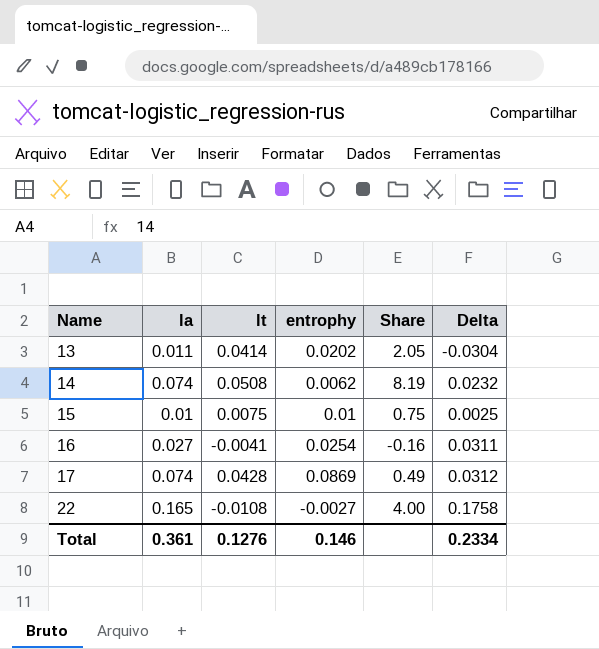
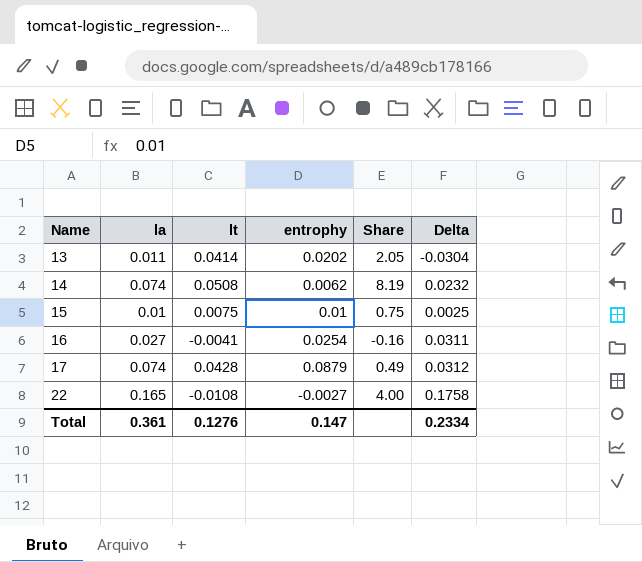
17 | entrophy: 0.0869 -> 0.0879
Total | entrophy: 0.146 -> 0.147

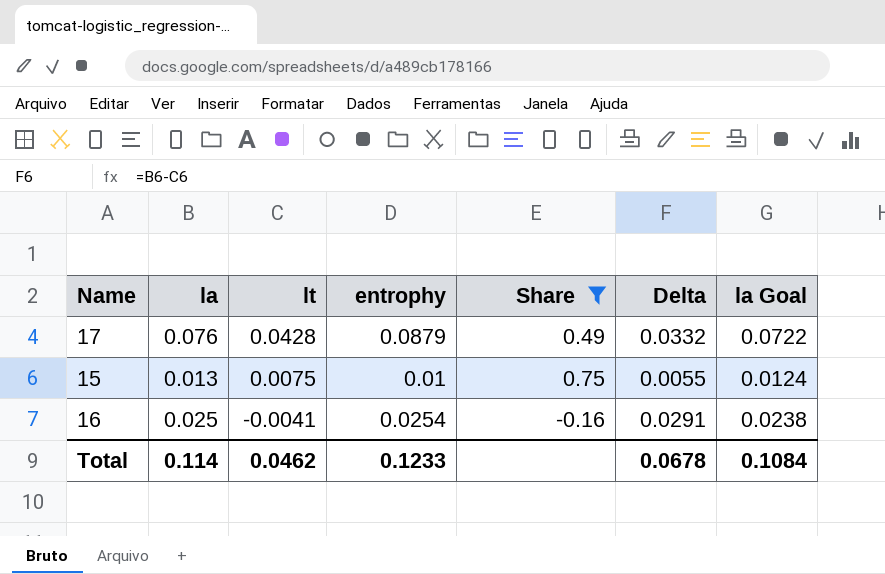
filter: none -> Share <= 0.75
row order: Name ascending -> lt descending
column la Goal | formula: none -> [la] * 0.95
17 | la: 0.074 -> 0.076
17 | Delta: 0.0312 -> 0.0332
15 | la: 0.01 -> 0.013
15 | Delta: 0.0025 -> 0.0055
16 | la: 0.027 -> 0.025
16 | Delta: 0.0311 -> 0.0291
Total | la: 0.361 -> 0.114
Total | lt: 0.1276 -> 0.0462
Total | entrophy: 0.147 -> 0.1233
Total | Delta: 0.2334 -> 0.0678

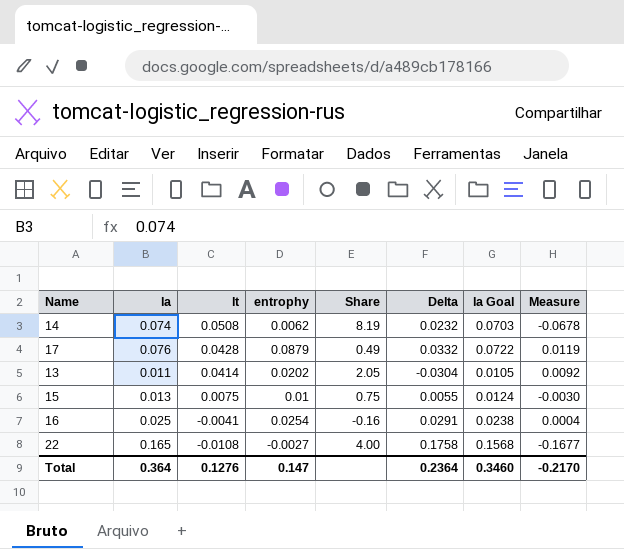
filter: Share <= 0.75 -> none
column Measure | formula: none -> [entrophy] - [la]
Total | la: 0.114 -> 0.364
Total | lt: 0.0462 -> 0.1276
Total | entrophy: 0.1233 -> 0.147
Total | Delta: 0.0678 -> 0.2364
Total | la Goal: 0.1084 -> 0.3460

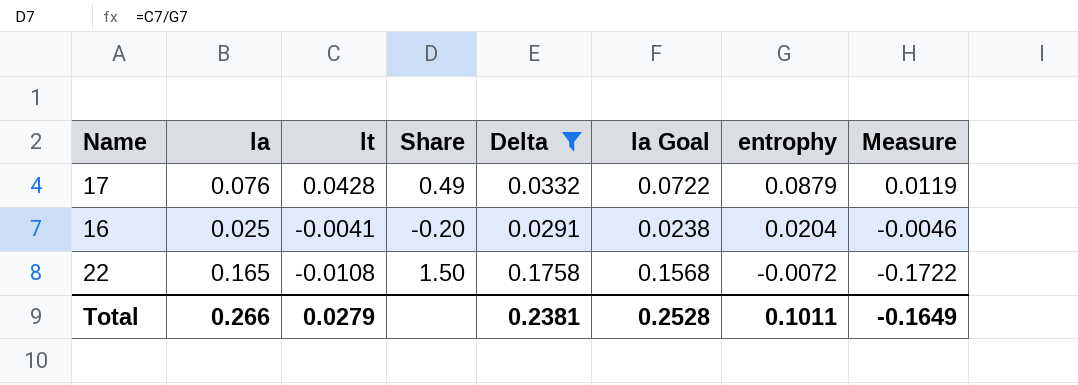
filter: none -> Delta >= 0.0291
column entrophy | position: 4 -> 7
16 | Share: -0.16 -> -0.20
16 | entrophy: 0.0254 -> 0.0204
16 | Measure: 0.0004 -> -0.0046
22 | Share: 4.00 -> 1.50
22 | entrophy: -0.0027 -> -0.0072
22 | Measure: -0.1677 -> -0.1722
Total | la: 0.364 -> 0.266
Total | lt: 0.1276 -> 0.0279
Total | Delta: 0.2364 -> 0.2381
Total | la Goal: 0.3460 -> 0.2528
Total | entrophy: 0.147 -> 0.1011
Total | Measure: -0.2170 -> -0.1649

